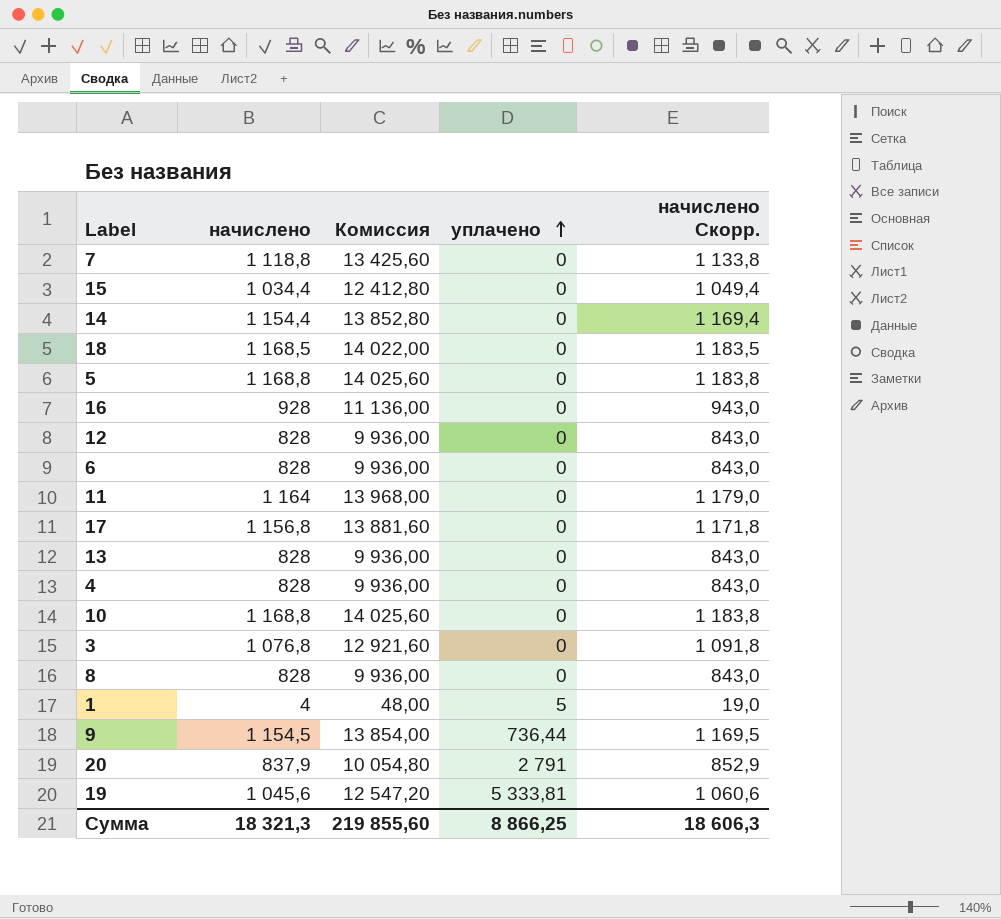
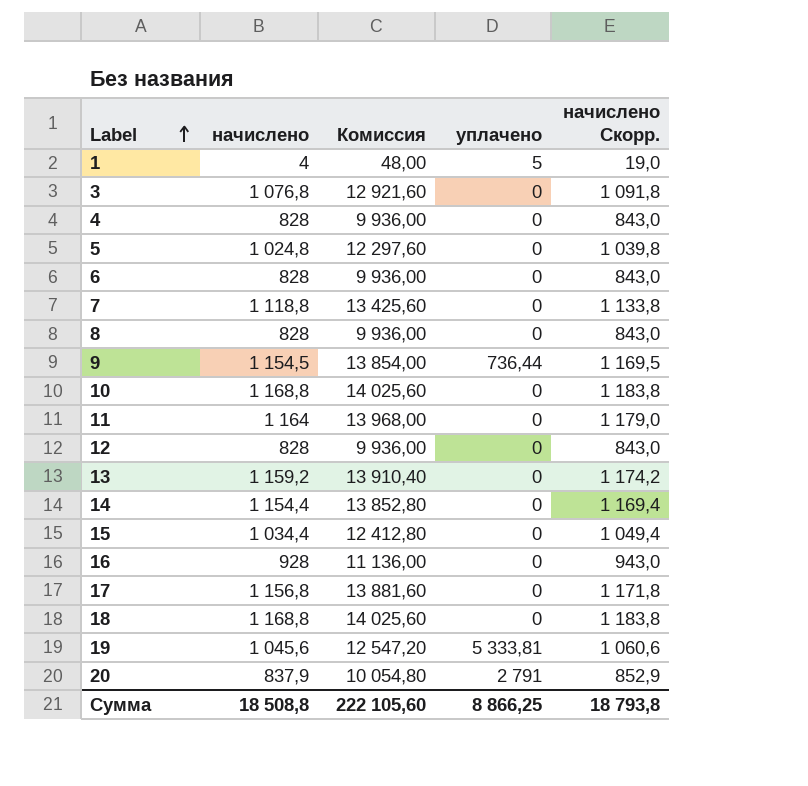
row order: уплачено ascending -> Label ascending
5 | начислено: 1 168,8 -> 1 024,8
5 | Комиссия: 14 025,60 -> 12 297,60
5 | начислено Скорр.: 1 183,8 -> 1 039,8
13 | начислено: 828 -> 1 159,2
13 | Комиссия: 9 936,00 -> 13 910,40
13 | начислено Скорр.: 843,0 -> 1 174,2
18 | начислено: 1 168,5 -> 1 168,8
18 | Комиссия: 14 022,00 -> 14 025,60
18 | начислено Скорр.: 1 183,5 -> 1 183,8
Сумма | начислено: 18 321,3 -> 18 508,8
Сумма | Комиссия: 219 855,60 -> 222 105,60
Сумма | начислено Скорр.: 18 606,3 -> 18 793,8

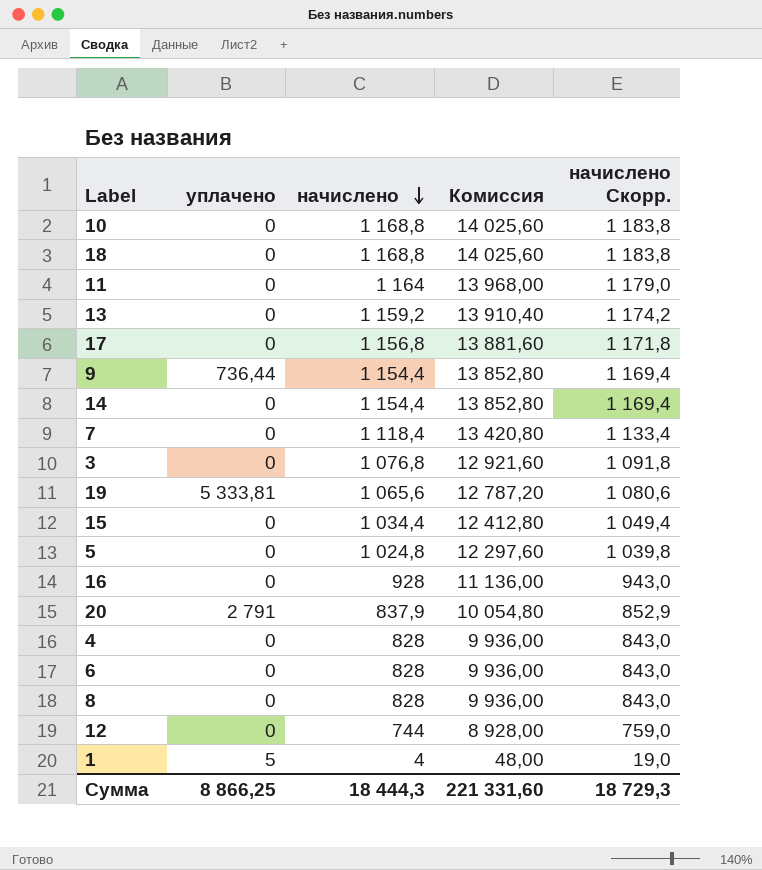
row order: Label ascending -> начислено descending
column уплачено | position: 4 -> 2
9 | начислено: 1 154,5 -> 1 154,4
9 | Комиссия: 13 854,00 -> 13 852,80
9 | начислено Скорр.: 1 169,5 -> 1 169,4
7 | начислено: 1 118,8 -> 1 118,4
7 | Комиссия: 13 425,60 -> 13 420,80
7 | начислено Скорр.: 1 133,8 -> 1 133,4
19 | начислено: 1 045,6 -> 1 065,6
19 | Комиссия: 12 547,20 -> 12 787,20
19 | начислено Скорр.: 1 060,6 -> 1 080,6
12 | начислено: 828 -> 744
12 | Комиссия: 9 936,00 -> 8 928,00
12 | начислено Скорр.: 843,0 -> 759,0
Сумма | начислено: 18 508,8 -> 18 444,3
Сумма | Комиссия: 222 105,60 -> 221 331,60
Сумма | начислено Скорр.: 18 793,8 -> 18 729,3

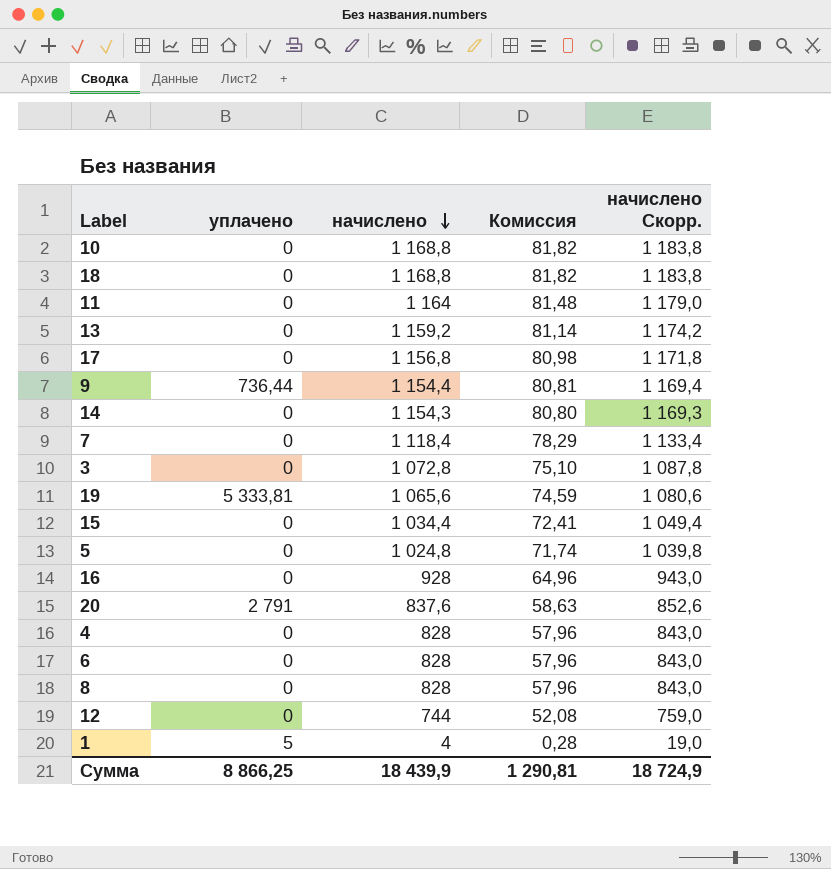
column Комиссия | formula: [начислено] * 12 -> [начислено] * 0,07
14 | начислено: 1 154,4 -> 1 154,3
14 | начислено Скорр.: 1 169,4 -> 1 169,3
3 | начислено: 1 076,8 -> 1 072,8
3 | начислено Скорр.: 1 091,8 -> 1 087,8
20 | начислено: 837,9 -> 837,6
20 | начислено Скорр.: 852,9 -> 852,6
Сумма | начислено: 18 444,3 -> 18 439,9
Сумма | Комиссия: 221 331,60 -> 1 290,81
Сумма | начислено Скорр.: 18 729,3 -> 18 724,9

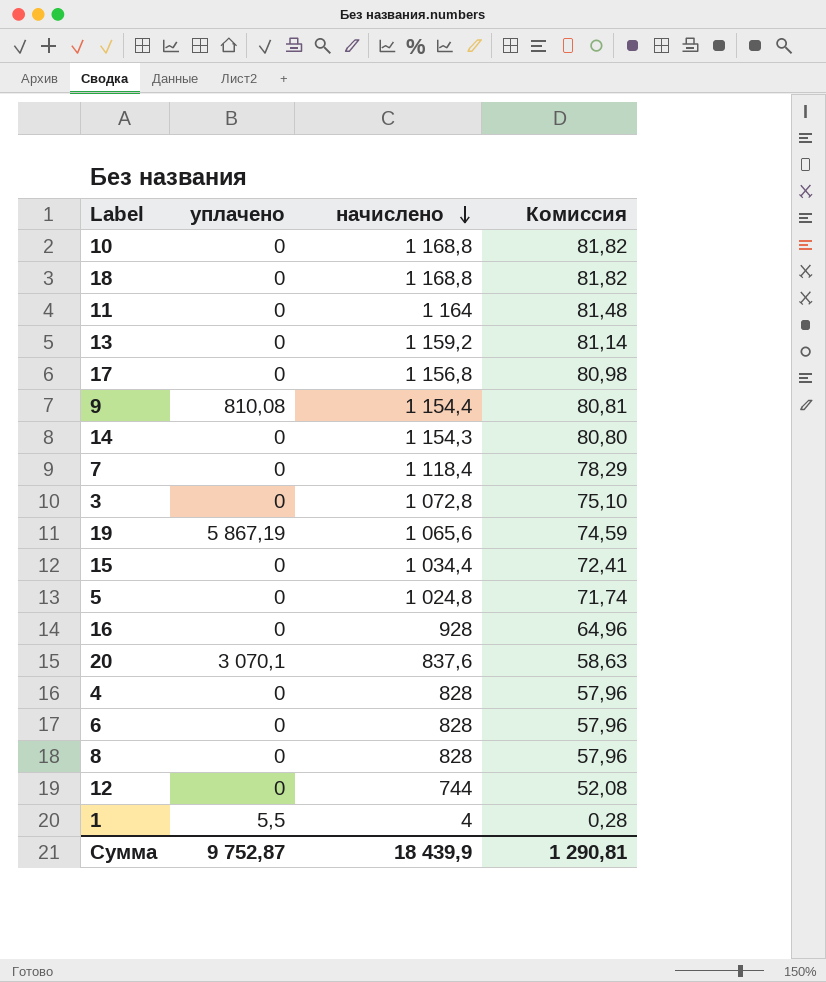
column начислено Скорр. | formula: [начислено] + 15 -> none
9 | уплачено: 736,44 -> 810,08
19 | уплачено: 5 333,81 -> 5 867,19
20 | уплачено: 2 791 -> 3 070,1
1 | уплачено: 5 -> 5,5
Сумма | уплачено: 8 866,25 -> 9 752,87

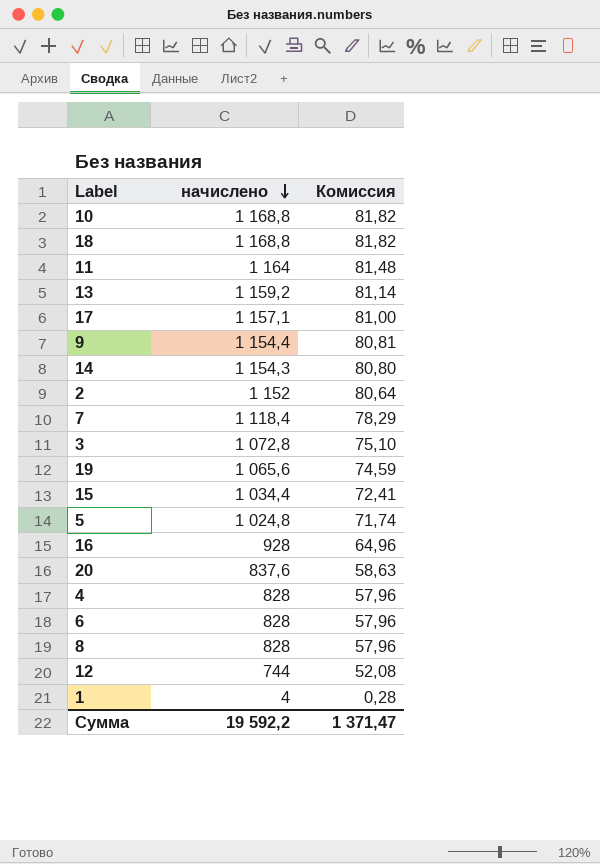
column уплачено | position: 2 -> none
17 | начислено: 1 156,8 -> 1 157,1
17 | Комиссия: 80,98 -> 81,00
row 2: none -> 1 152 | 80,64
Сумма | начислено: 18 439,9 -> 19 592,2
Сумма | Комиссия: 1 290,81 -> 1 371,47

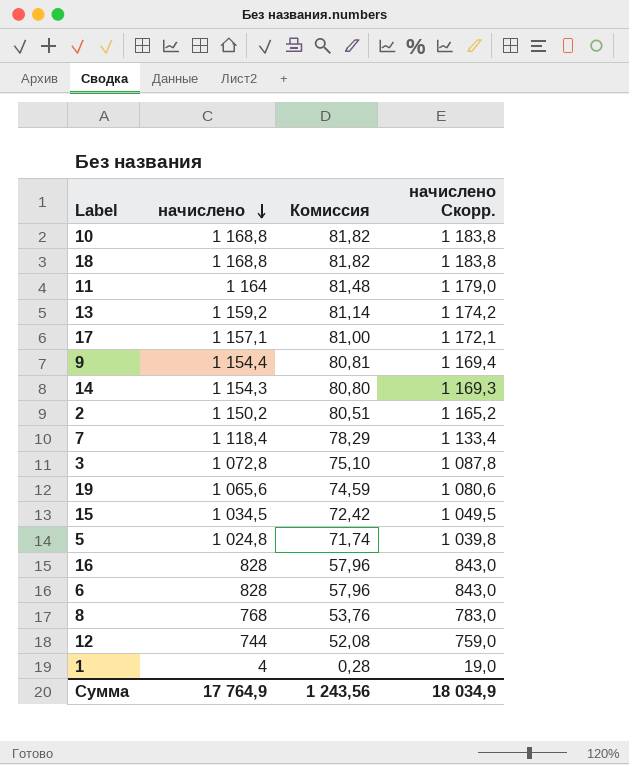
column начислено Скорр. | formula: none -> [начислено] + 15
row 20: 837,6 | 58,63 -> none
row 4: 828 | 57,96 -> none
2 | начислено: 1 152 -> 1 150,2
2 | Комиссия: 80,64 -> 80,51
15 | начислено: 1 034,4 -> 1 034,5
15 | Комиссия: 72,41 -> 72,42
16 | начислено: 928 -> 828
16 | Комиссия: 64,96 -> 57,96
8 | начислено: 828 -> 768
8 | Комиссия: 57,96 -> 53,76
Сумма | начислено: 19 592,2 -> 17 764,9
Сумма | Комиссия: 1 371,47 -> 1 243,56

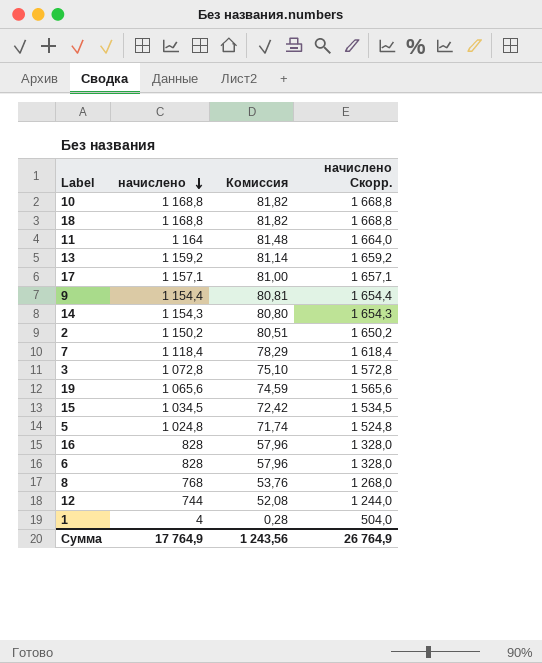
column начислено Скорр. | formula: [начислено] + 15 -> [начислено] + 500
Сумма | начислено Скорр.: 18 034,9 -> 26 764,9

